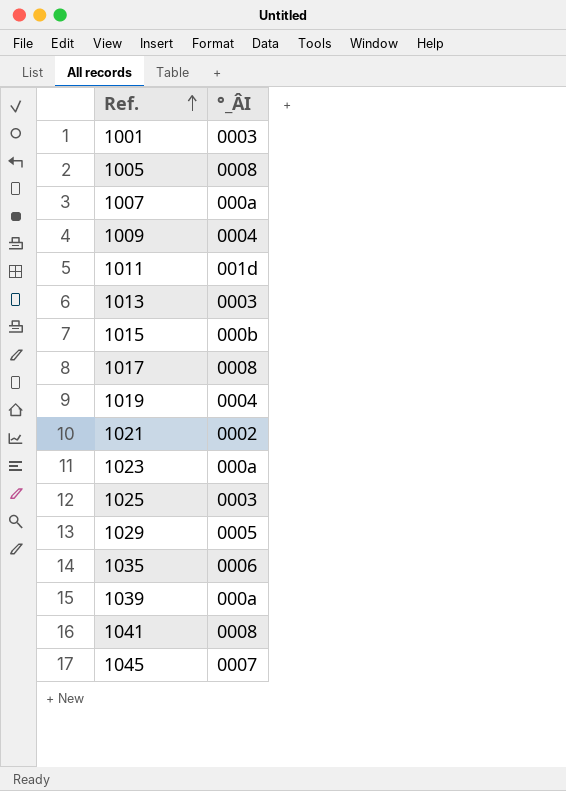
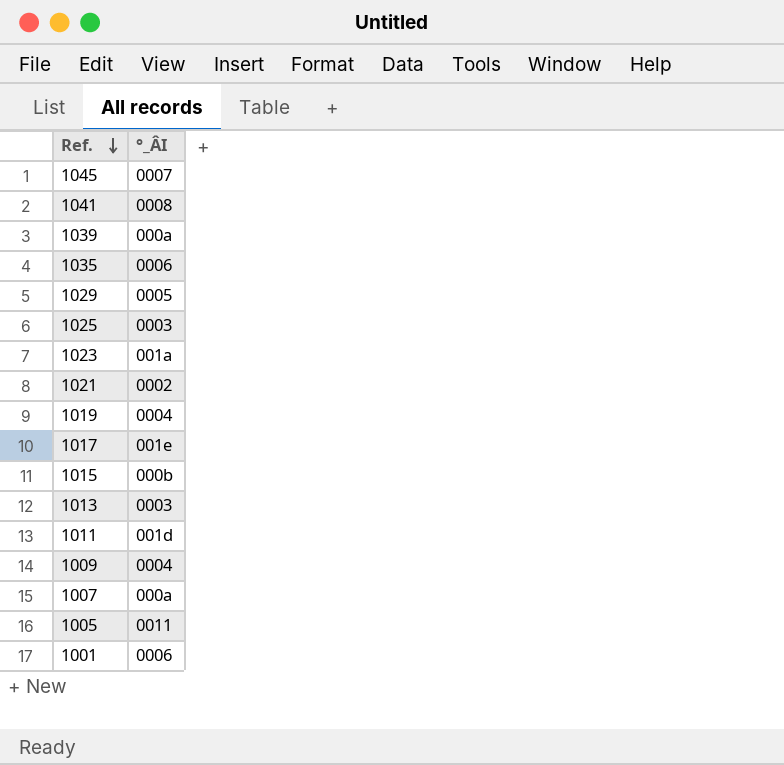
row order: Ref. ascending -> Ref. descending
1023 | °_ÂI: 000a -> 001a
1017 | °_ÂI: 0008 -> 001e
1005 | °_ÂI: 0008 -> 0011
1001 | °_ÂI: 0003 -> 0006

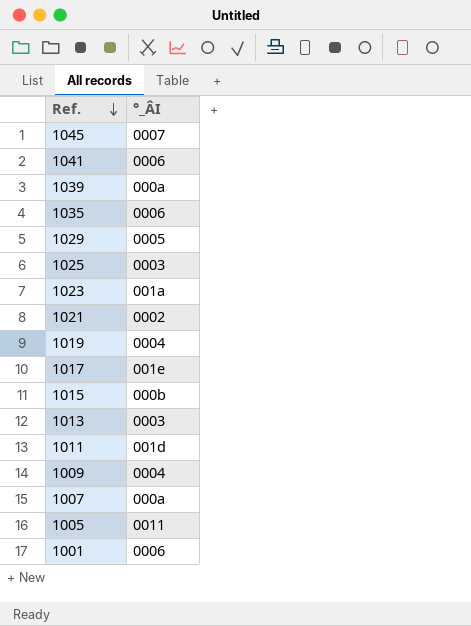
1041 | °_ÂI: 0008 -> 0006

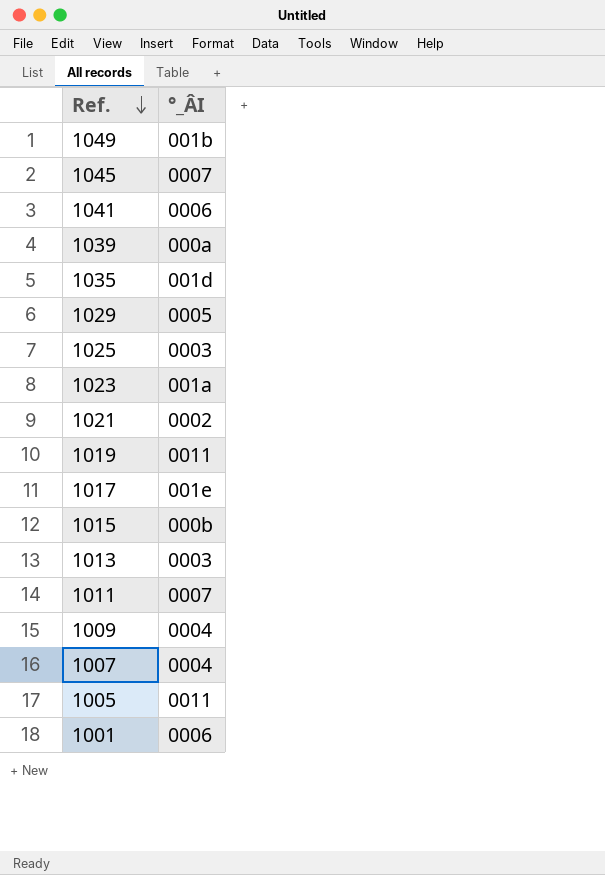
row 1049: none -> 001b
1035 | °_ÂI: 0006 -> 001d
1019 | °_ÂI: 0004 -> 0011
1011 | °_ÂI: 001d -> 0007
1007 | °_ÂI: 000a -> 0004

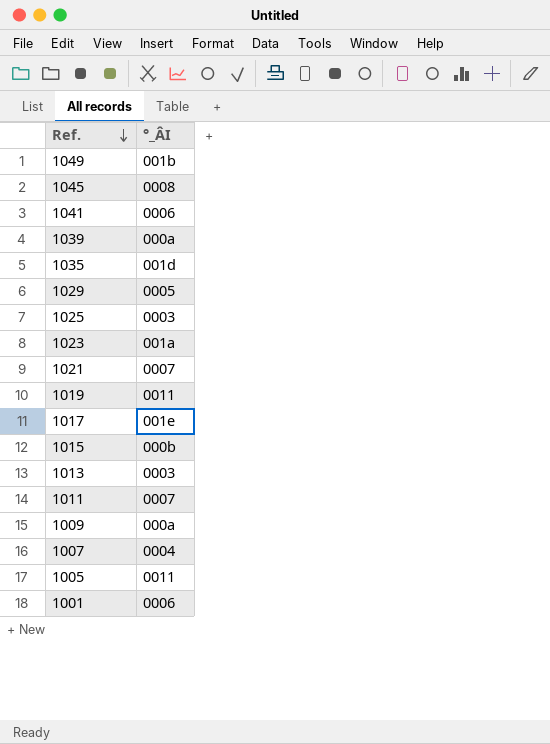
1045 | °_ÂI: 0007 -> 0008
1021 | °_ÂI: 0002 -> 0007
1009 | °_ÂI: 0004 -> 000a

